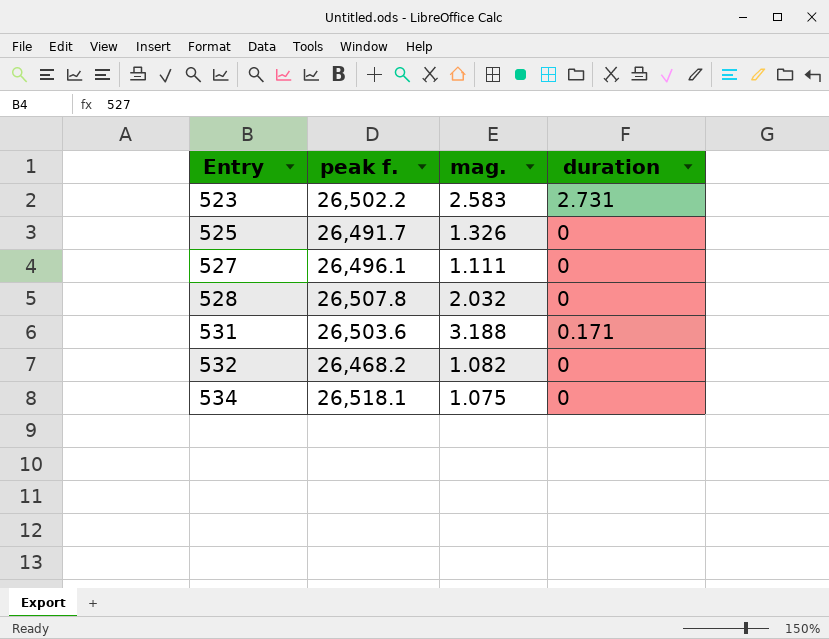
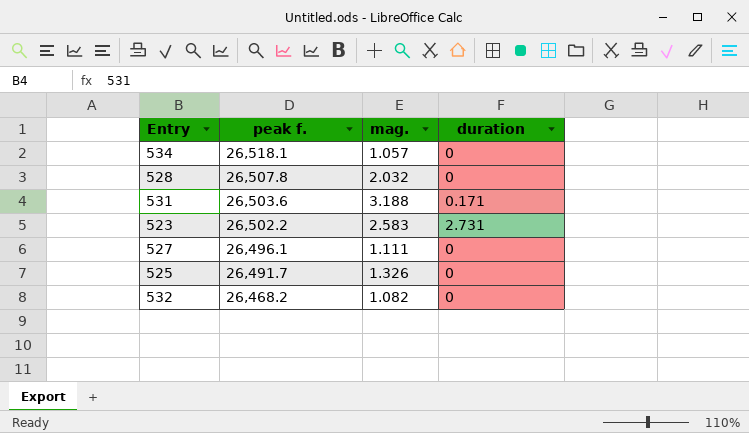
row order: Entry ascending -> peak f. descending
534 | mag.: 1.075 -> 1.057

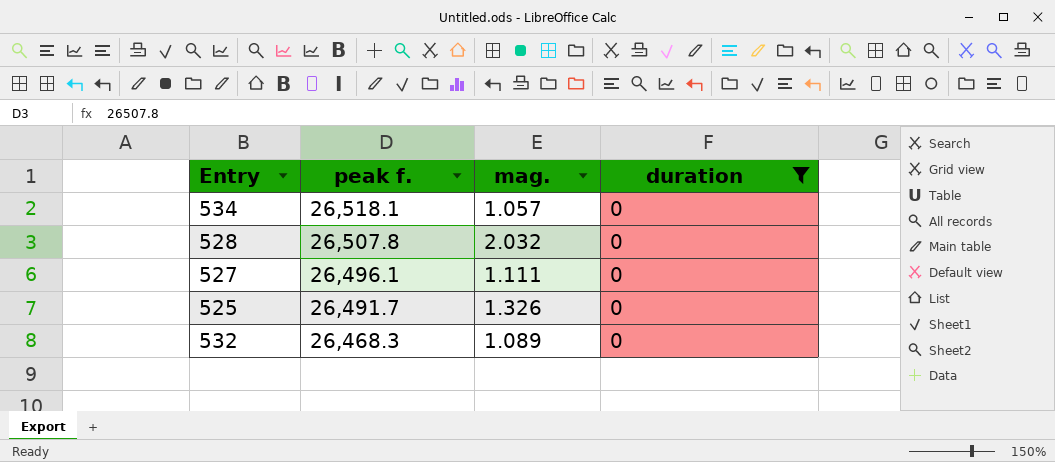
filter: none -> duration = 0
532 | peak f.: 26,468.2 -> 26,468.3
532 | mag.: 1.082 -> 1.089

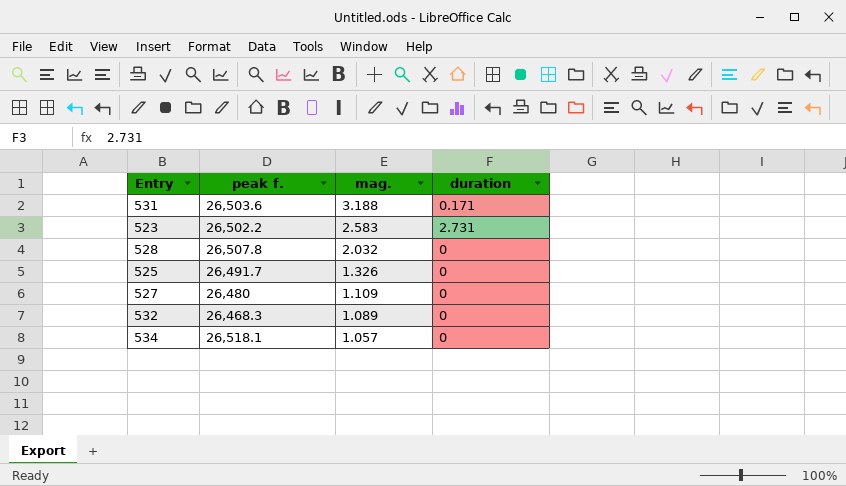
filter: duration = 0 -> none
row order: peak f. descending -> mag. descending
527 | peak f.: 26,496.1 -> 26,480
527 | mag.: 1.111 -> 1.109

